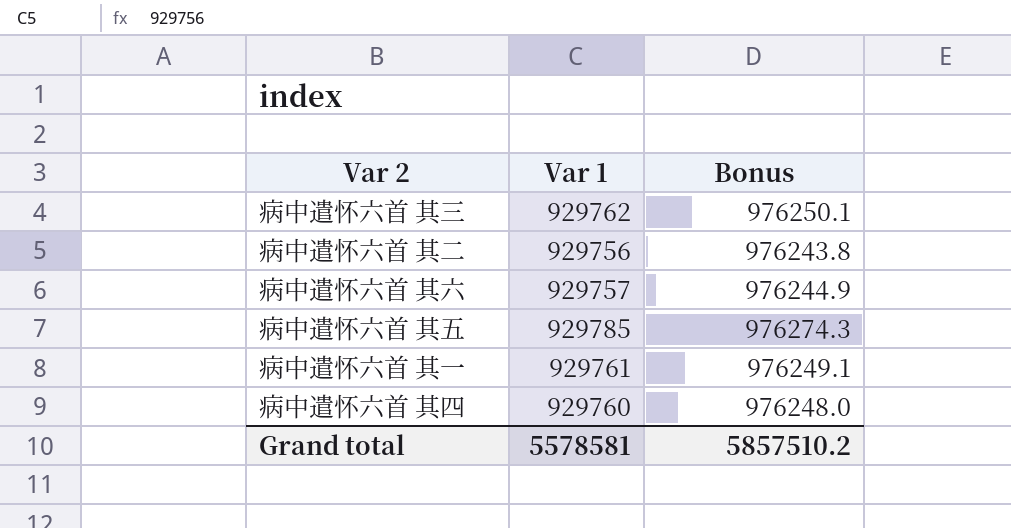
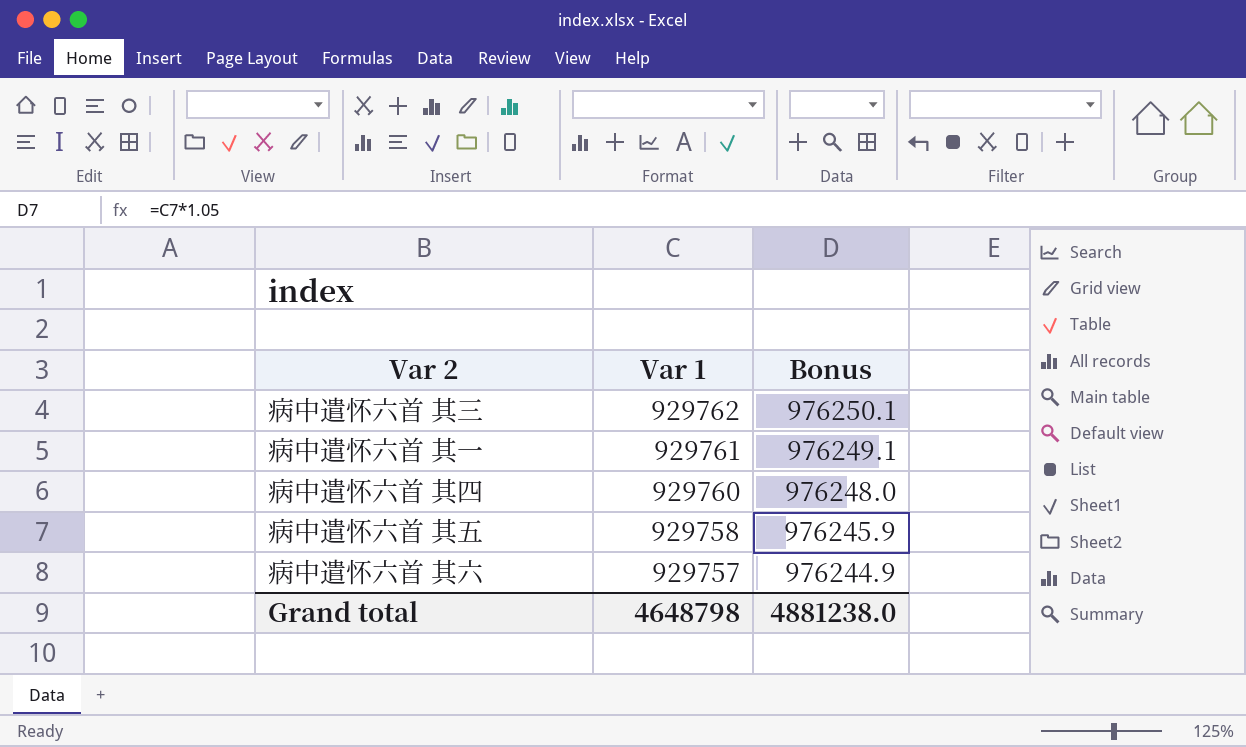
row order: none -> Var 1 descending
row 病中遣怀六首 其二: 929756 | 976243.8 -> none
病中遣怀六首 其五 | Var 1: 929785 -> 929758
病中遣怀六首 其五 | Bonus: 976274.3 -> 976245.9
Grand total | Var 1: 5578581 -> 4648798
Grand total | Bonus: 5857510.2 -> 4881238.0

